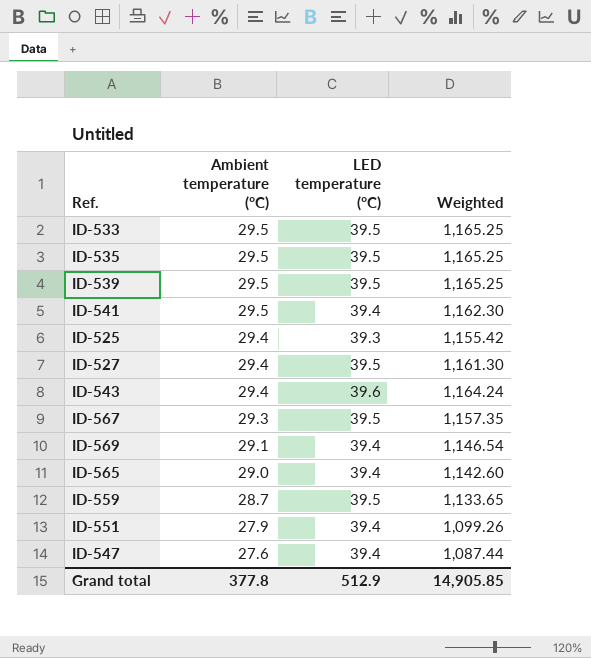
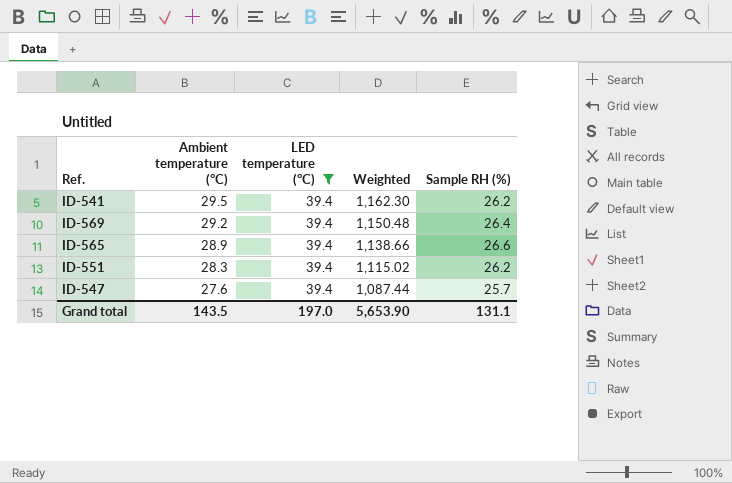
filter: none -> LED temperature (°C) = 39.4
column Sample RH (%) | position: none -> 5
ID-569 | Ambient temperature (°C): 29.1 -> 29.2
ID-569 | Weighted: 1,146.54 -> 1,150.48
ID-565 | Ambient temperature (°C): 29.0 -> 28.9
ID-565 | Weighted: 1,142.60 -> 1,138.66
ID-551 | Ambient temperature (°C): 27.9 -> 28.3
ID-551 | Weighted: 1,099.26 -> 1,115.02
Grand total | Ambient temperature (°C): 377.8 -> 143.5
Grand total | LED temperature (°C): 512.9 -> 197.0
Grand total | Weighted: 14,905.85 -> 5,653.90

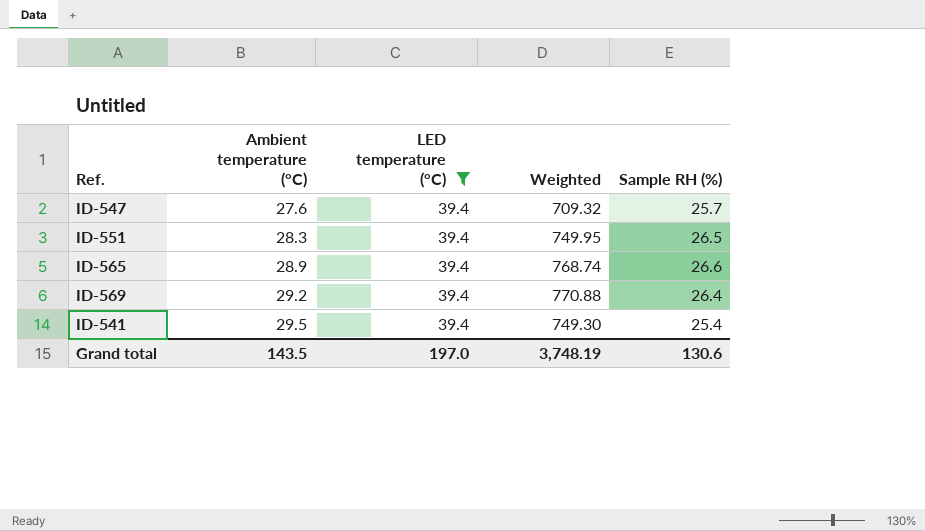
row order: Ambient temperature (°C) descending -> Ambient temperature (°C) ascending
column Weighted | formula: [Ambient temperature (°C)] * [LED temperature (°C)] -> [Ambient temperature (°C)] * [Sample RH (%)]
ID-551 | Sample RH (%): 26.2 -> 26.5
ID-541 | Sample RH (%): 26.2 -> 25.4
Grand total | Weighted: 5,653.90 -> 3,748.19
Grand total | Sample RH (%): 131.1 -> 130.6

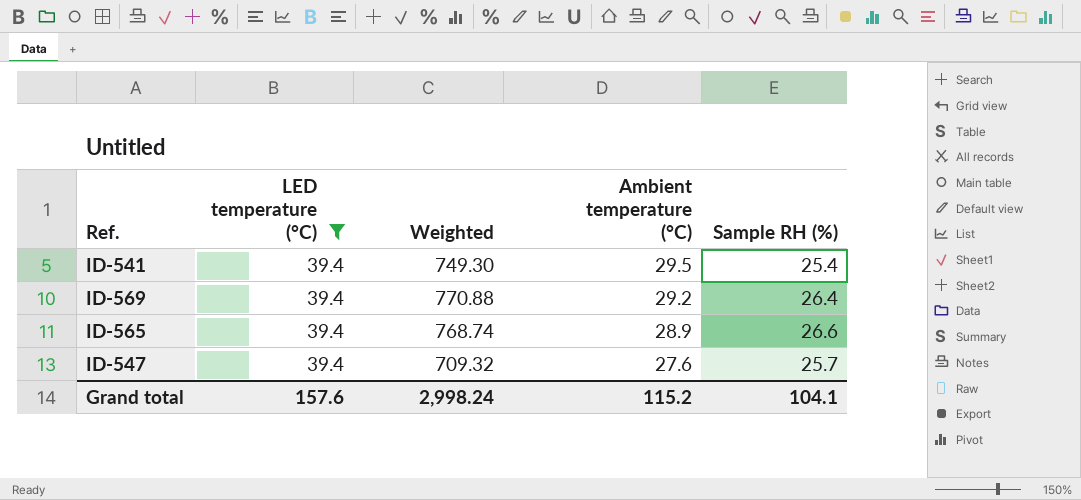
row order: Ambient temperature (°C) ascending -> Ambient temperature (°C) descending
column Ambient temperature (°C) | position: 2 -> 4
row ID-551: 28.3 | 39.4 | 749.95 | 26.5 -> none
Grand total | LED temperature (°C): 197.0 -> 157.6
Grand total | Weighted: 3,748.19 -> 2,998.24
Grand total | Ambient temperature (°C): 143.5 -> 115.2
Grand total | Sample RH (%): 130.6 -> 104.1

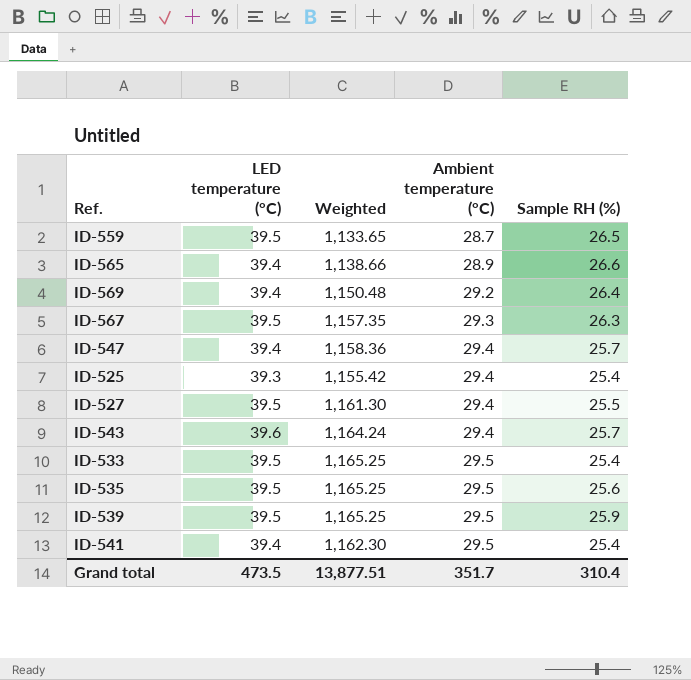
filter: LED temperature (°C) = 39.4 -> none
row order: Ambient temperature (°C) descending -> Ambient temperature (°C) ascending
column Weighted | formula: [Ambient temperature (°C)] * [Sample RH (%)] -> [LED temperature (°C)] * [Ambient temperature (°C)]
ID-547 | Ambient temperature (°C): 27.6 -> 29.4
Grand total | LED temperature (°C): 157.6 -> 473.5
Grand total | Weighted: 2,998.24 -> 13,877.51
Grand total | Ambient temperature (°C): 115.2 -> 351.7
Grand total | Sample RH (%): 104.1 -> 310.4

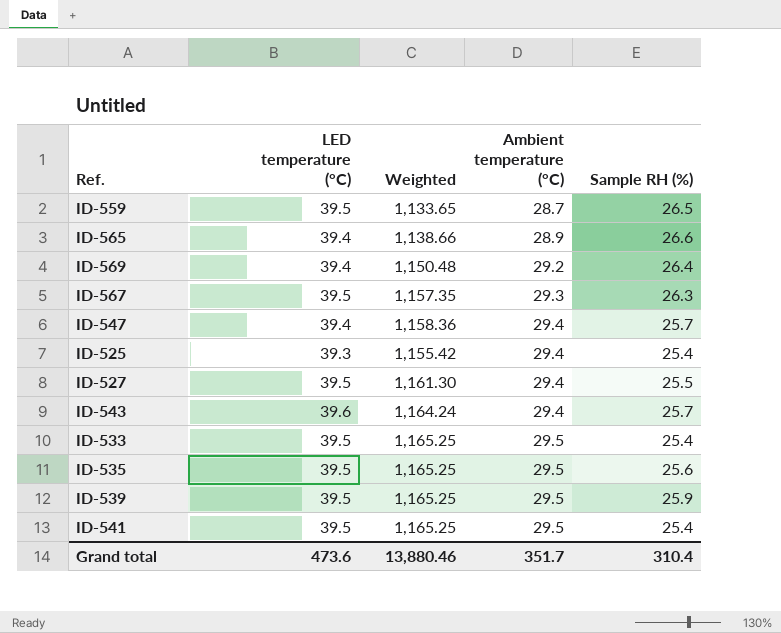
ID-541 | LED temperature (°C): 39.4 -> 39.5
ID-541 | Weighted: 1,162.30 -> 1,165.25
Grand total | LED temperature (°C): 473.5 -> 473.6
Grand total | Weighted: 13,877.51 -> 13,880.46

